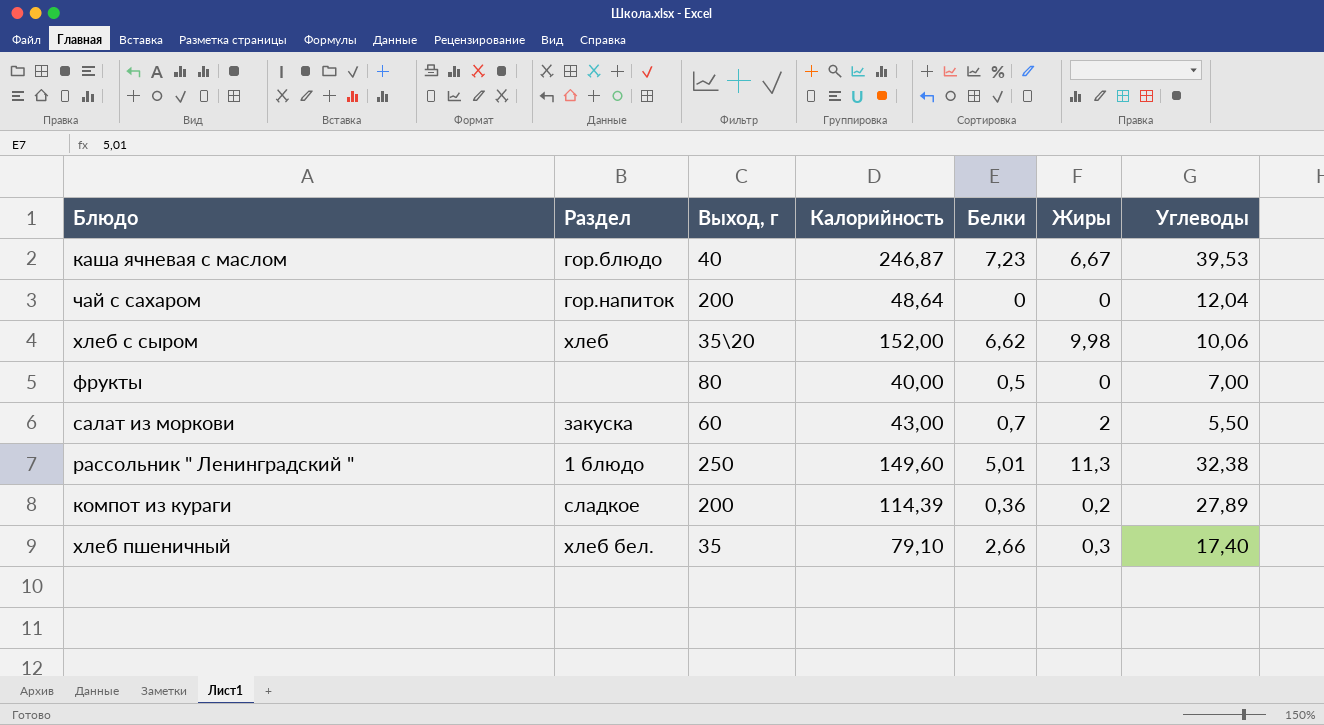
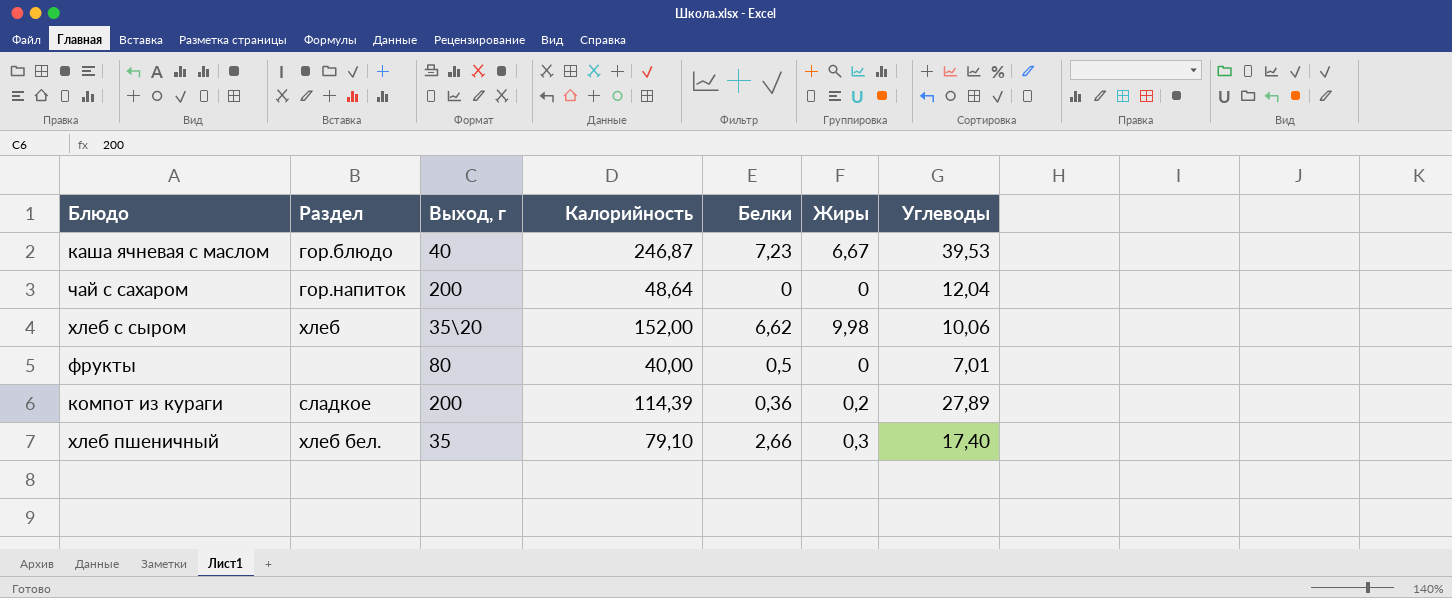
row салат из моркови: закуска | 60 | 43,00 | 0,7 | 2 | 5,50 -> none
row рассольник " Ленинградский ": 1 блюдо | 250 | 149,60 | 5,01 | 11,3 | 32,38 -> none
фрукты | Углеводы: 7,00 -> 7,01

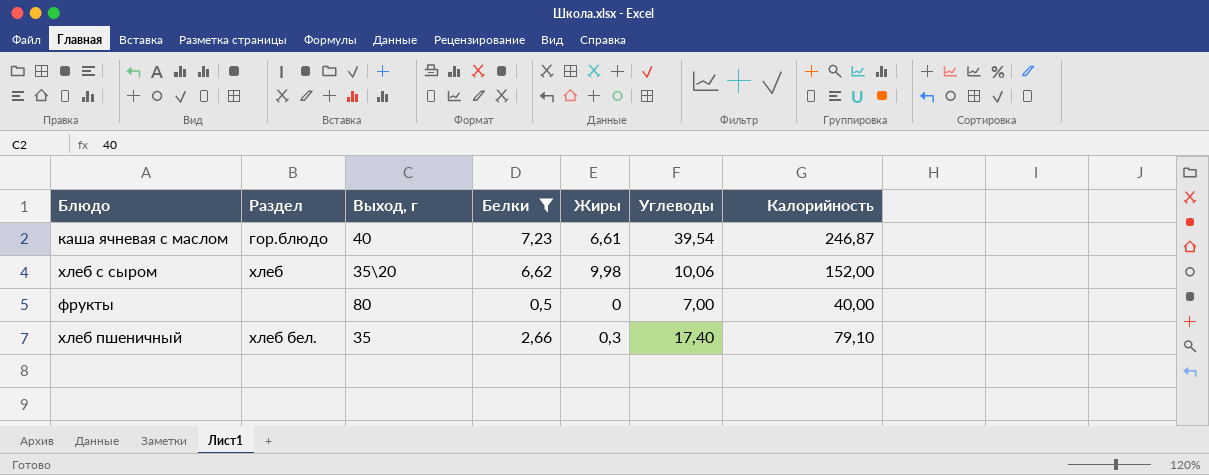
filter: none -> Белки >= 0,5
column Калорийность | position: 4 -> 7
каша ячневая с маслом | Жиры: 6,67 -> 6,61
каша ячневая с маслом | Углеводы: 39,53 -> 39,54
фрукты | Углеводы: 7,01 -> 7,00

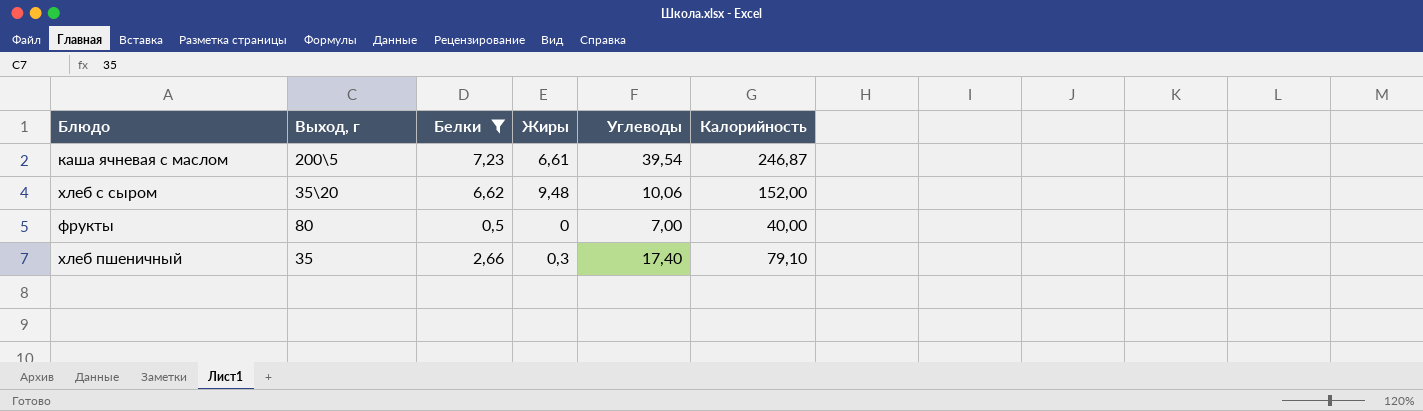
column Раздел | position: 2 -> none
каша ячневая с маслом | Выход, г: 40 -> 200\5
хлеб с сыром | Жиры: 9,98 -> 9,48

